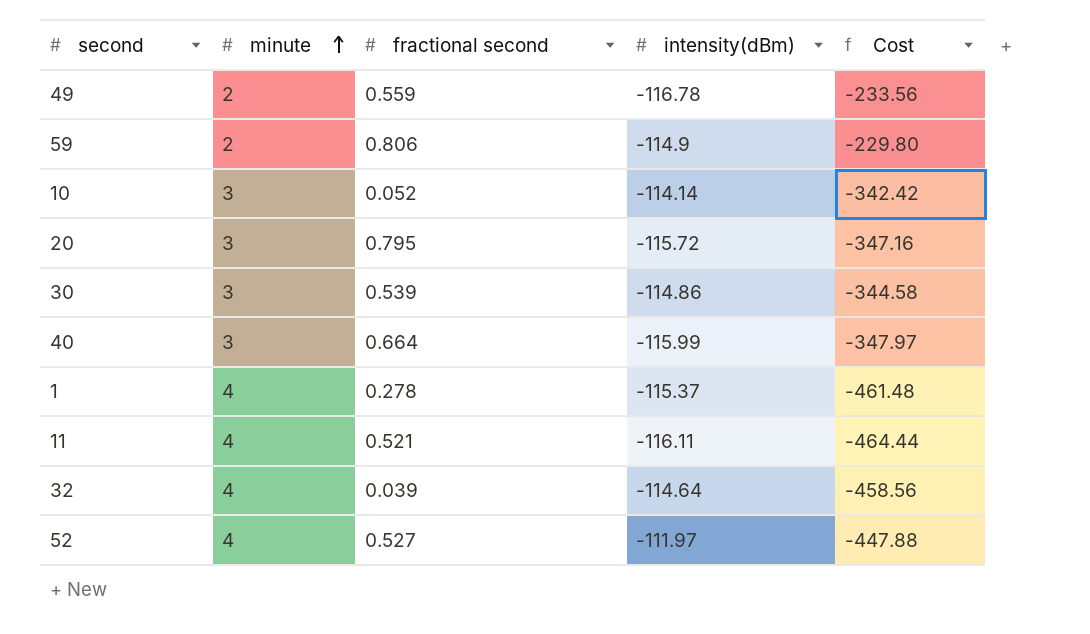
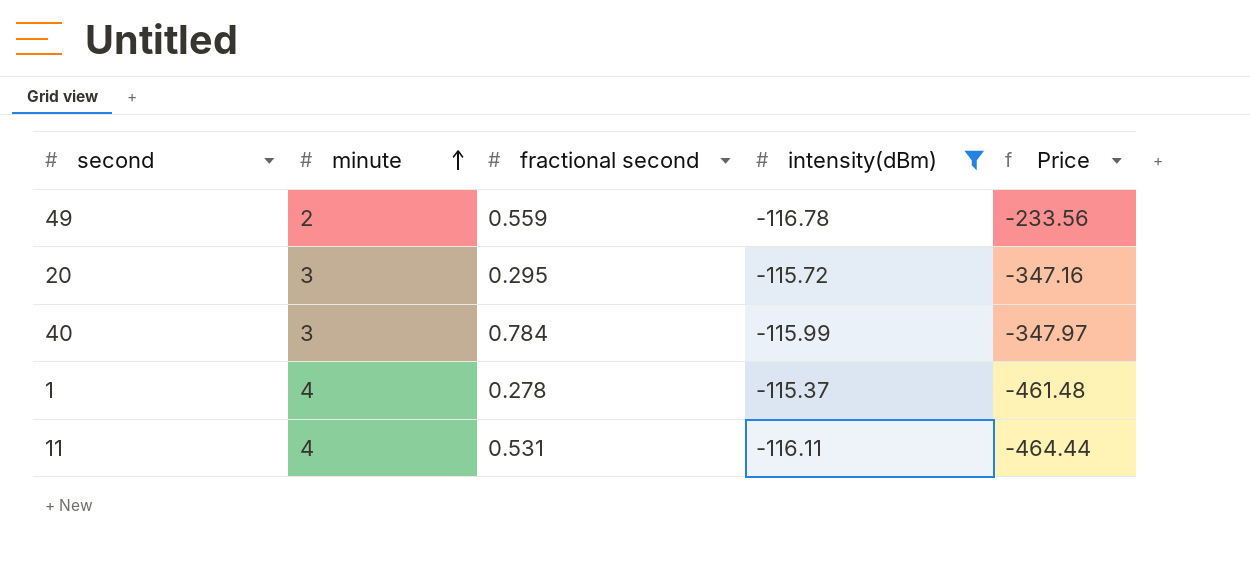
filter: none -> intensity(dBm) <= -115.37
column name: Cost -> Price
20 | fractional second: 0.795 -> 0.295
40 | fractional second: 0.664 -> 0.784
11 | fractional second: 0.521 -> 0.531

